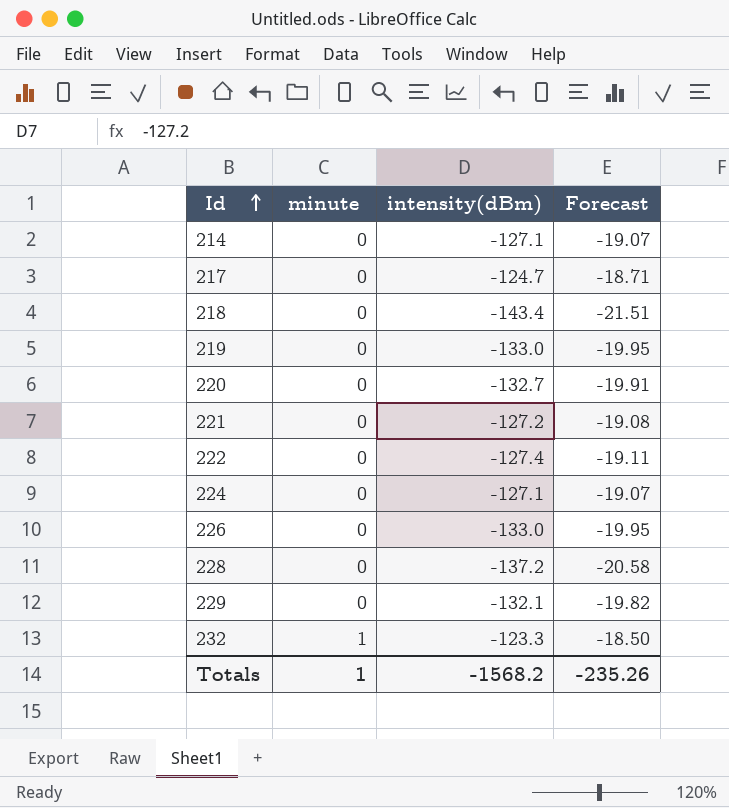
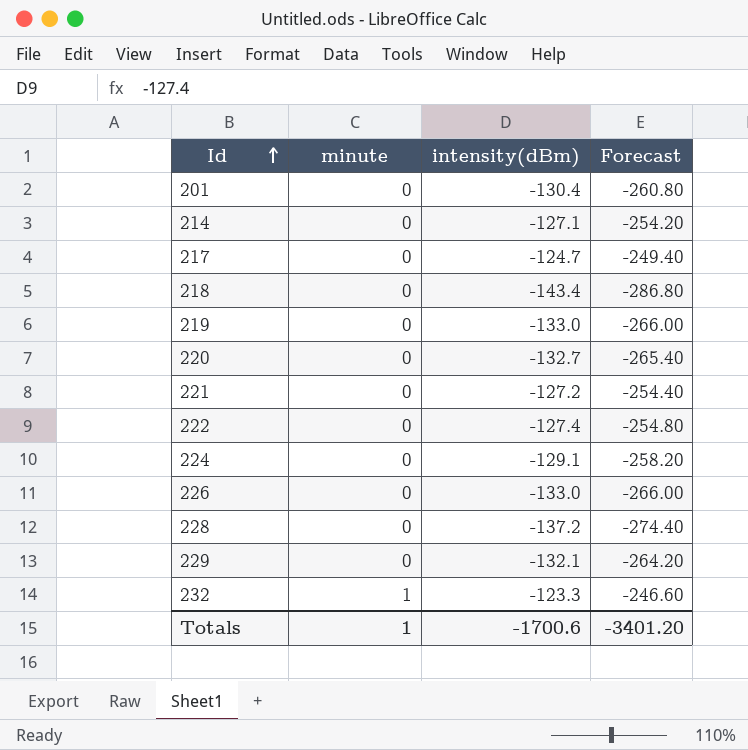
column Forecast | formula: [intensity(dBm)] * 0.15 -> [intensity(dBm)] * 2
row 201: none -> 0 | -130.4 | -260.80
224 | intensity(dBm): -127.1 -> -129.1
Totals | intensity(dBm): -1568.2 -> -1700.6
Totals | Forecast: -235.26 -> -3401.20

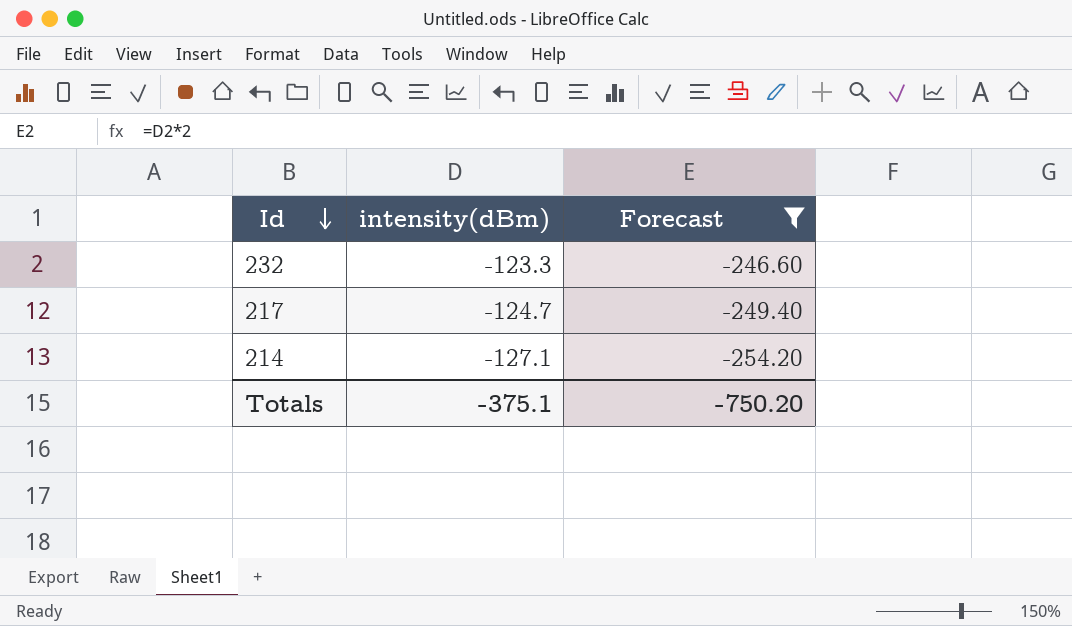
filter: none -> Forecast >= -254.20
row order: Id ascending -> Id descending
column minute | position: 2 -> none
Totals | intensity(dBm): -1700.6 -> -375.1
Totals | Forecast: -3401.20 -> -750.20

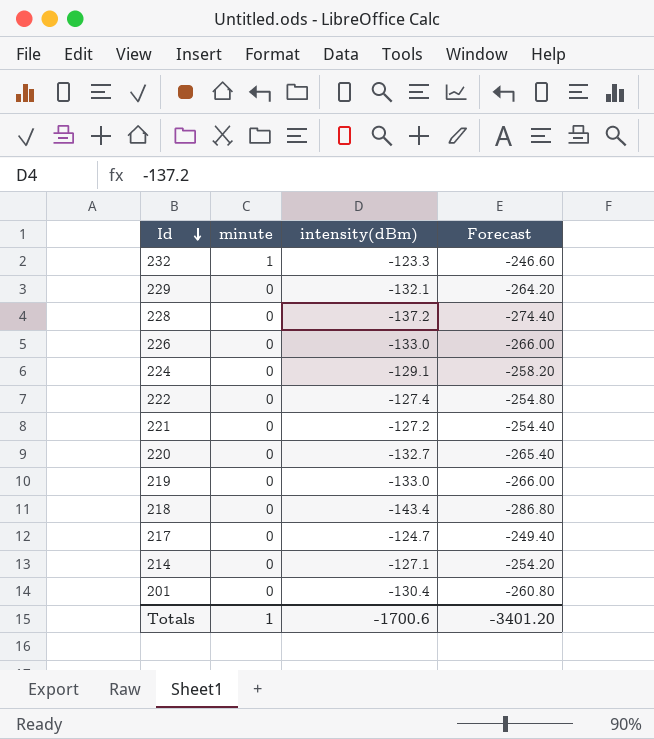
filter: Forecast >= -254.20 -> none
column minute | position: none -> 2
Totals | intensity(dBm): -375.1 -> -1700.6
Totals | Forecast: -750.20 -> -3401.20

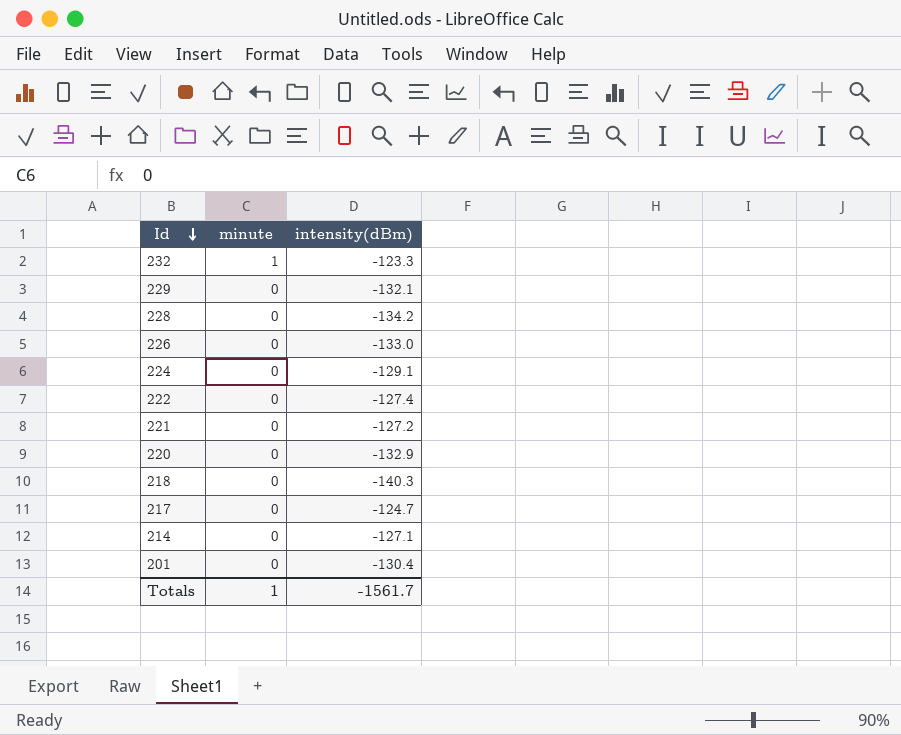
column Forecast | formula: [intensity(dBm)] * 2 -> none
row 219: 0 | -133.0 | -266.00 -> none
228 | intensity(dBm): -137.2 -> -134.2
220 | intensity(dBm): -132.7 -> -132.9
218 | intensity(dBm): -143.4 -> -140.3
Totals | intensity(dBm): -1700.6 -> -1561.7

